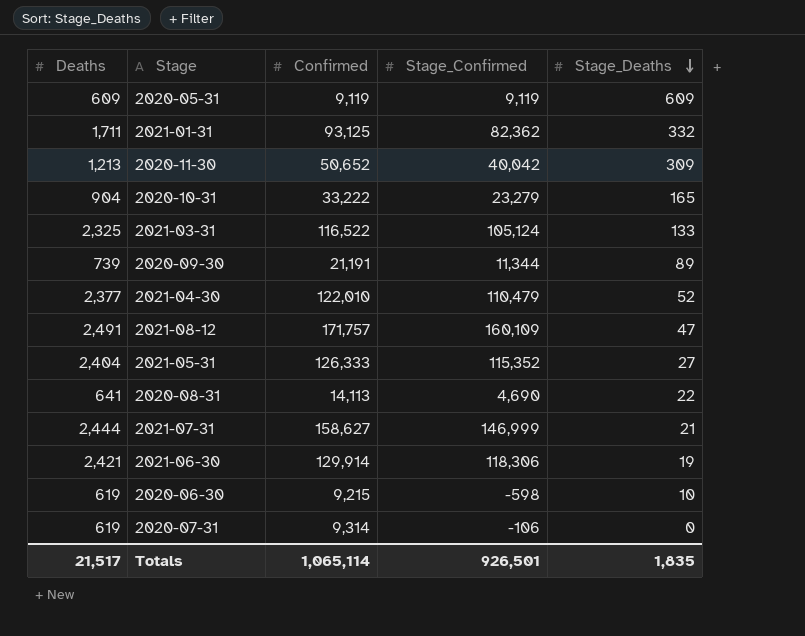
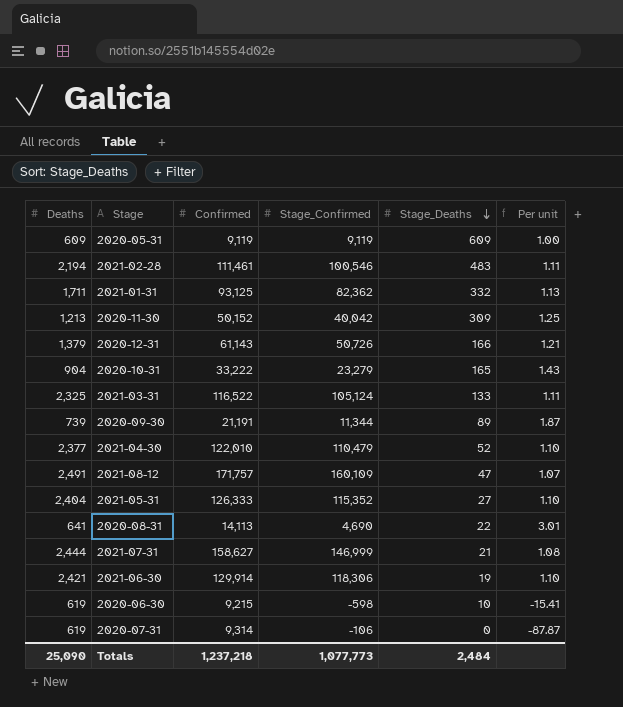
column Per unit | formula: none -> [Confirmed] / [Stage_Confirmed]
row 2021-02-28: none -> 2,194 | 111,461 | 100,546 | 483 | 1.11
2020-11-30 | Confirmed: 50,652 -> 50,152
row 2020-12-31: none -> 1,379 | 61,143 | 50,726 | 166 | 1.21
Totals | Deaths: 21,517 -> 25,090
Totals | Confirmed: 1,065,114 -> 1,237,218
Totals | Stage_Confirmed: 926,501 -> 1,077,773
Totals | Stage_Deaths: 1,835 -> 2,484

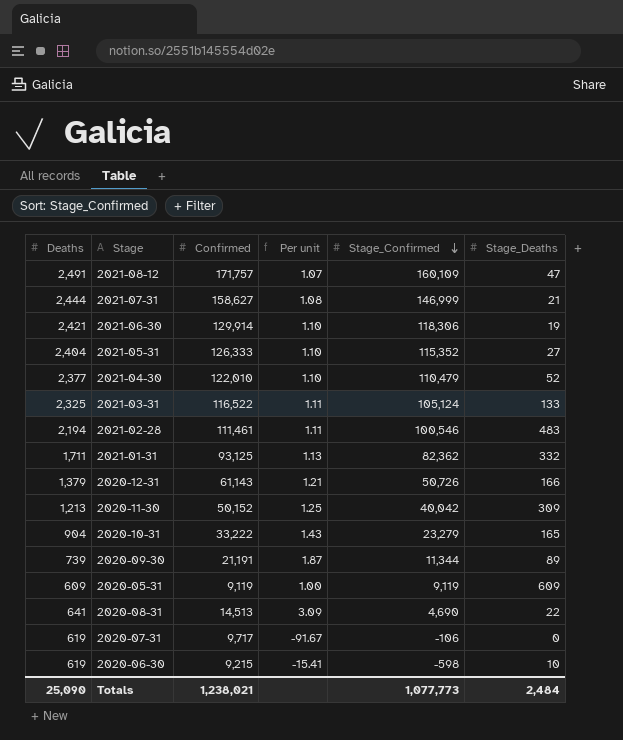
row order: Stage_Deaths descending -> Stage_Confirmed descending
column Per unit | position: 6 -> 4
2020-08-31 | Confirmed: 14,113 -> 14,513
2020-08-31 | Per unit: 3.01 -> 3.09
2020-07-31 | Confirmed: 9,314 -> 9,717
2020-07-31 | Per unit: -87.87 -> -91.67
Totals | Confirmed: 1,237,218 -> 1,238,021

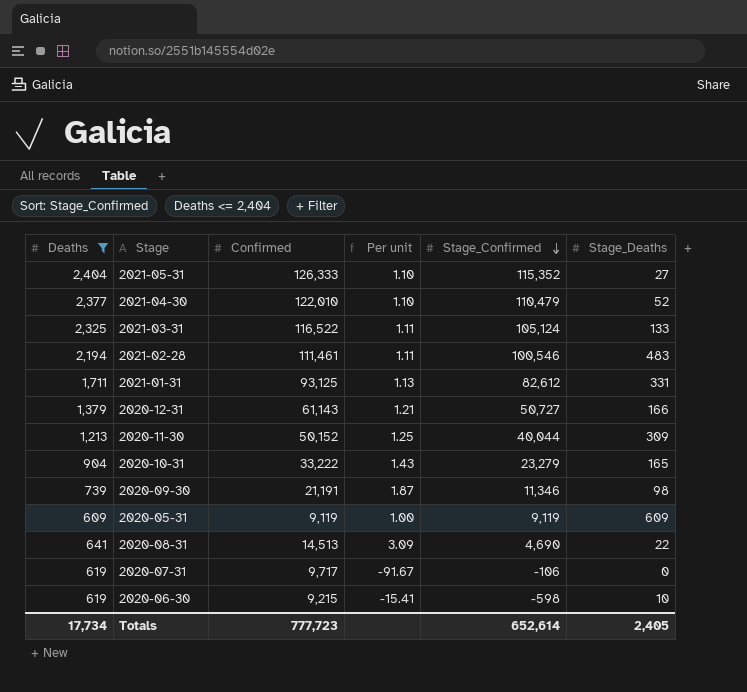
filter: none -> Deaths <= 2,404
2021-01-31 | Stage_Confirmed: 82,362 -> 82,612
2021-01-31 | Stage_Deaths: 332 -> 331
2020-12-31 | Stage_Confirmed: 50,726 -> 50,727
2020-11-30 | Stage_Confirmed: 40,042 -> 40,044
2020-09-30 | Stage_Confirmed: 11,344 -> 11,346
2020-09-30 | Stage_Deaths: 89 -> 98
Totals | Deaths: 25,090 -> 17,734
Totals | Confirmed: 1,238,021 -> 777,723
Totals | Stage_Confirmed: 1,077,773 -> 652,614
Totals | Stage_Deaths: 2,484 -> 2,405

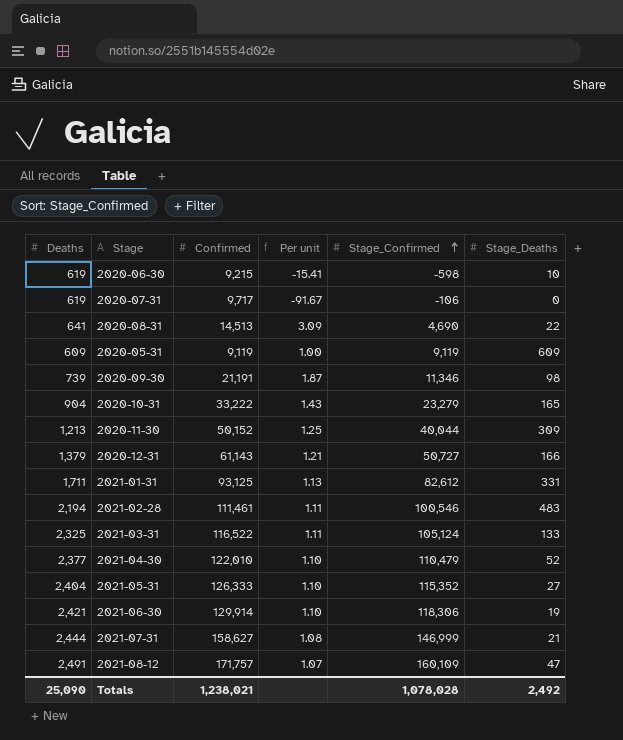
filter: Deaths <= 2,404 -> none
row order: Stage_Confirmed descending -> Stage_Confirmed ascending
Totals | Deaths: 17,734 -> 25,090
Totals | Confirmed: 777,723 -> 1,238,021
Totals | Stage_Confirmed: 652,614 -> 1,078,028
Totals | Stage_Deaths: 2,405 -> 2,492

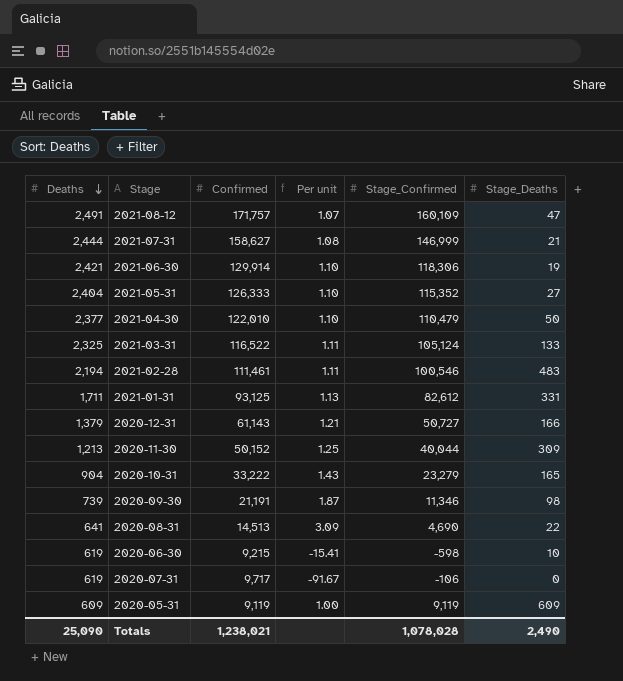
row order: Stage_Confirmed ascending -> Deaths descending
2021-04-30 | Stage_Deaths: 52 -> 50
Totals | Stage_Deaths: 2,492 -> 2,490

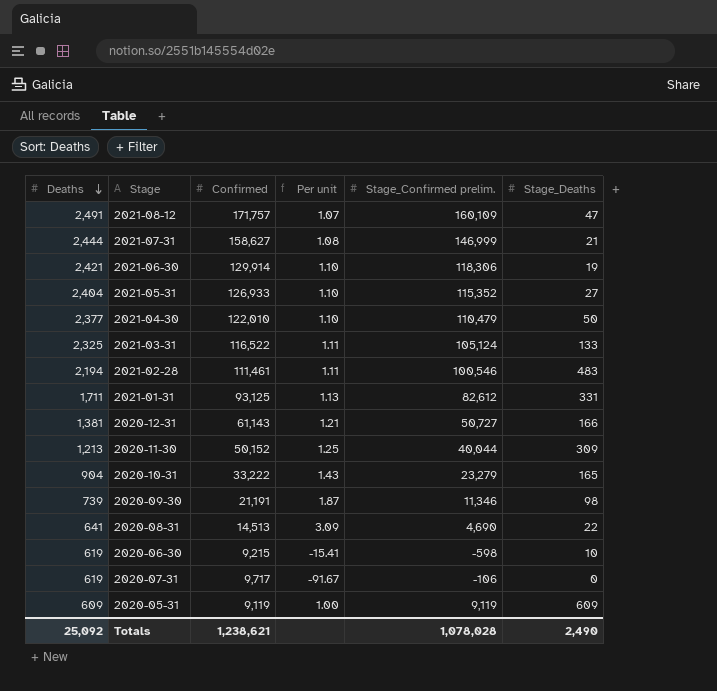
column name: Stage_Confirmed -> Stage_Confirmed prelim.
2021-05-31 | Confirmed: 126,333 -> 126,933
2020-12-31 | Deaths: 1,379 -> 1,381
Totals | Deaths: 25,090 -> 25,092
Totals | Confirmed: 1,238,021 -> 1,238,621

